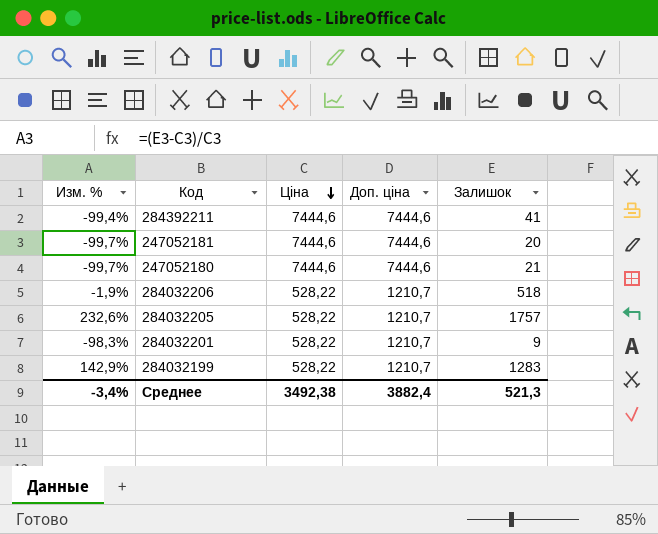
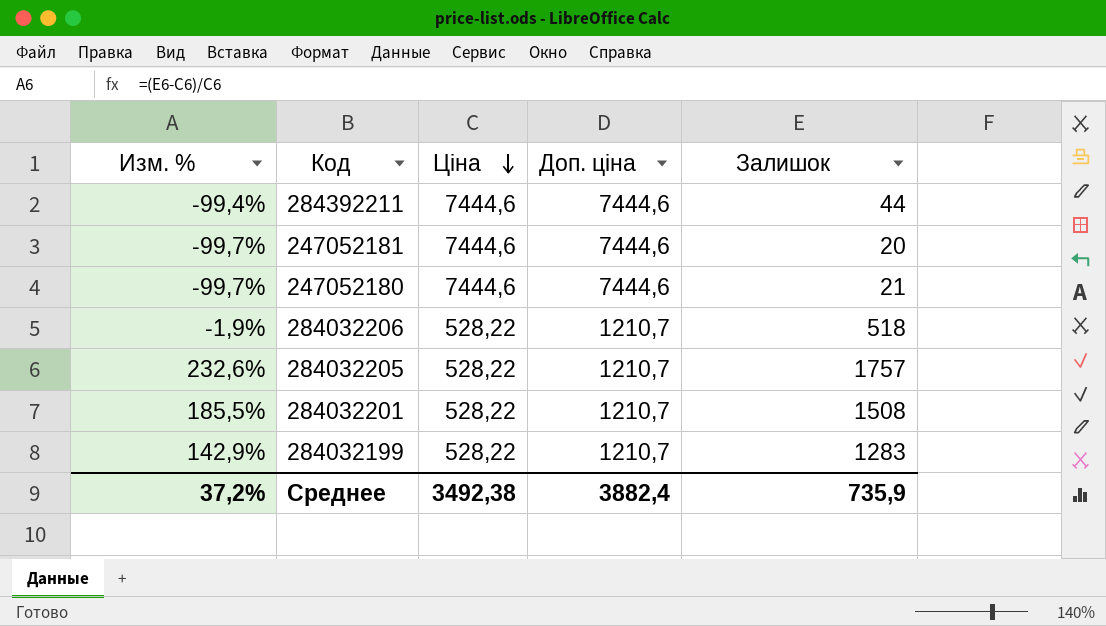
284392211 | Залишок: 41 -> 44
284032201 | Изм. %: -98,3% -> 185,5%
284032201 | Залишок: 9 -> 1508
Среднее | Изм. %: -3,4% -> 37,2%
Среднее | Залишок: 521,3 -> 735,9

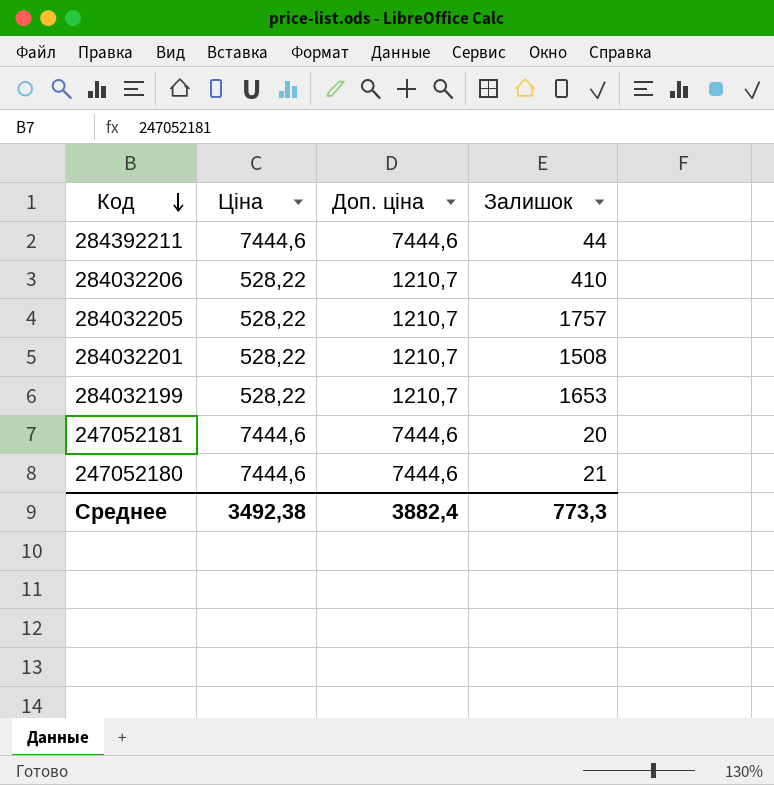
row order: Ціна descending -> Код descending
column Изм. % | formula: ([Залишок] - [Ціна]) / [Ціна] -> none
284032206 | Залишок: 518 -> 410
284032199 | Залишок: 1283 -> 1653
Среднее | Залишок: 735,9 -> 773,3

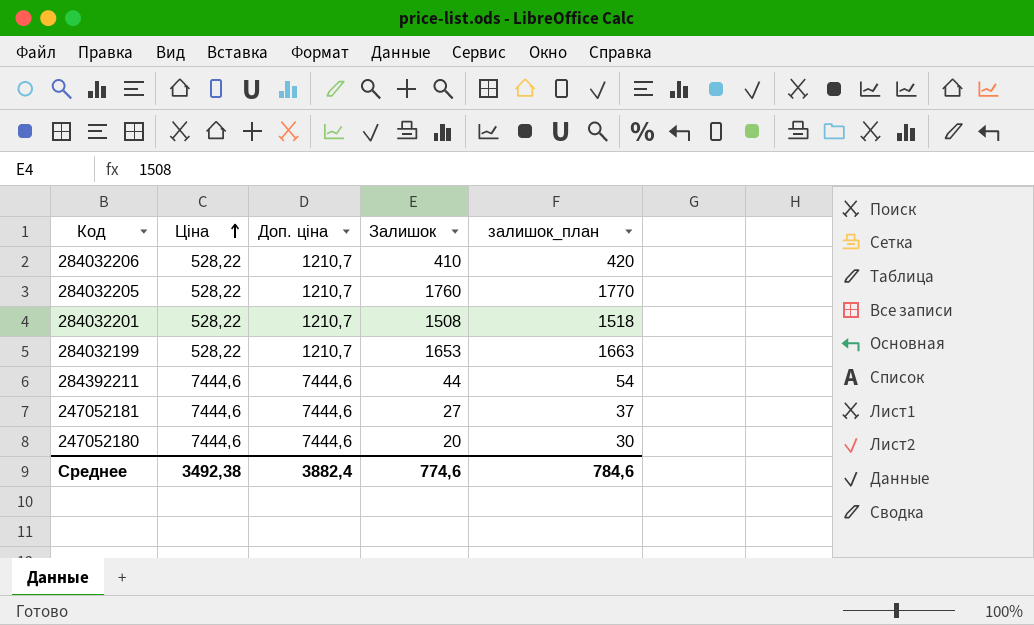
row order: Код descending -> Ціна ascending
column залишок_план | formula: none -> [Залишок] + 10
284032205 | Залишок: 1757 -> 1760
247052181 | Залишок: 20 -> 27
247052180 | Залишок: 21 -> 20
Среднее | Залишок: 773,3 -> 774,6

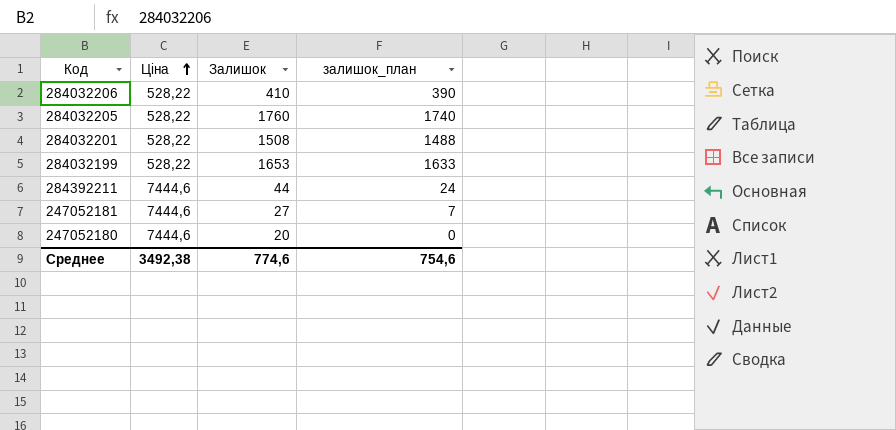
column Доп. ціна | position: 3 -> none
column залишок_план | formula: [Залишок] + 10 -> [Залишок] - 20
Среднее | залишок_план: 784,6 -> 754,6

